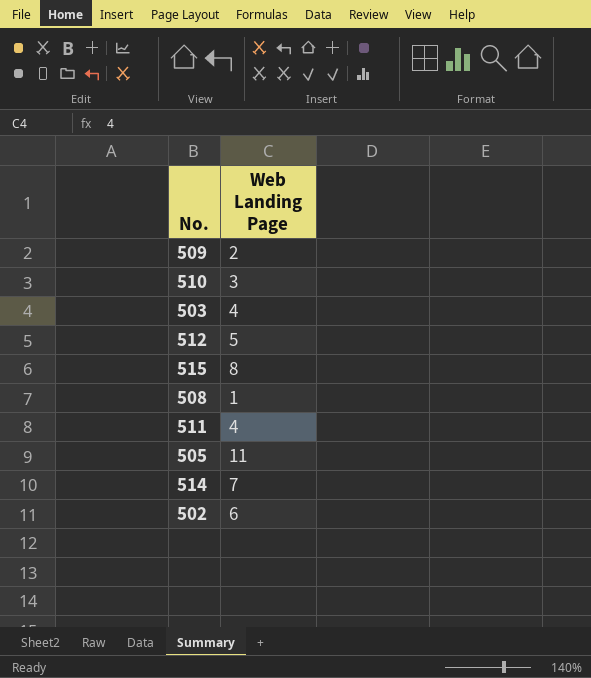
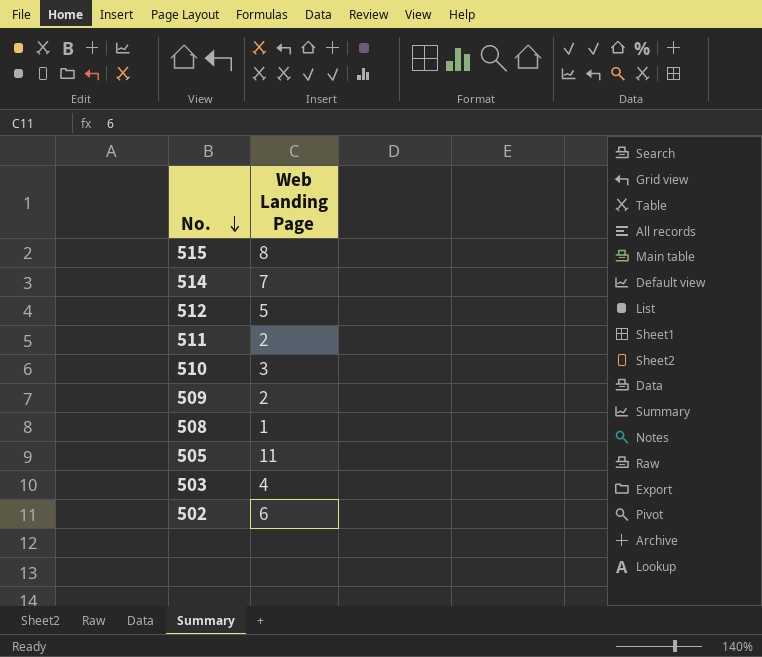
row order: none -> No. descending
511 | Web Landing Page: 4 -> 2

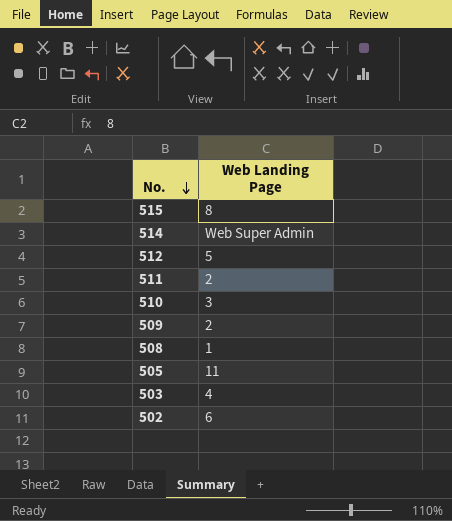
514 | Web Landing Page: 7 -> Web Super Admin

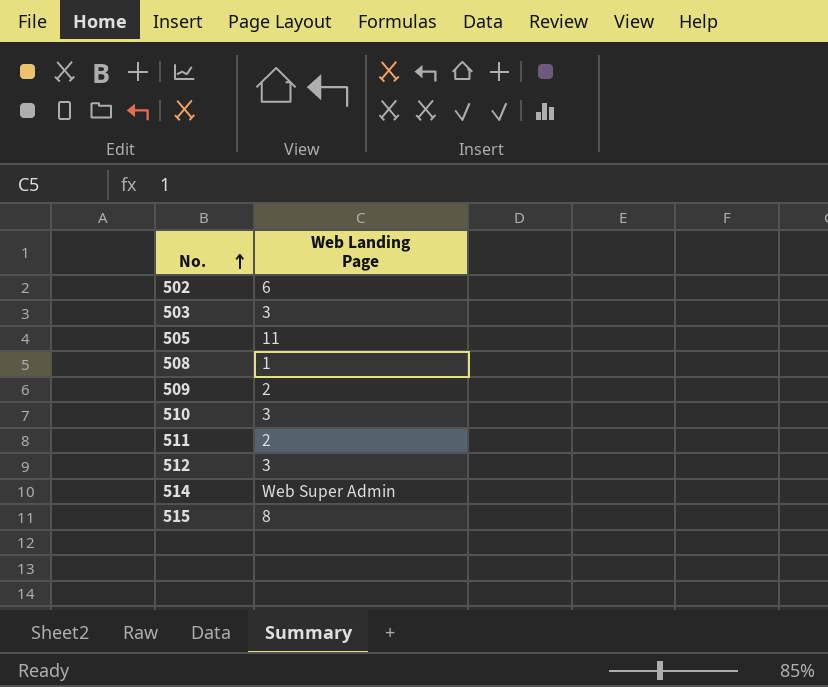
row order: No. descending -> No. ascending
503 | Web Landing Page: 4 -> 3
512 | Web Landing Page: 5 -> 3

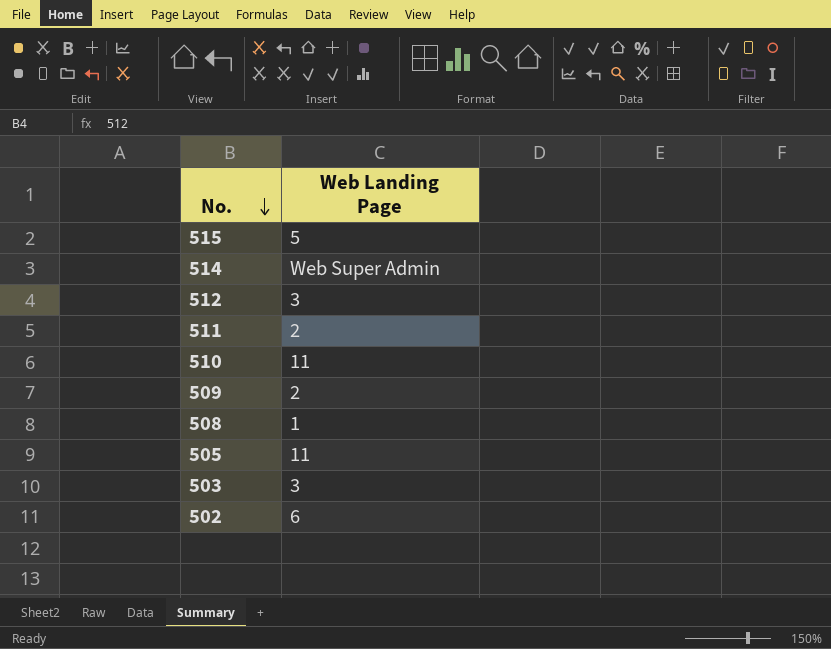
row order: No. ascending -> No. descending
515 | Web Landing Page: 8 -> 5
510 | Web Landing Page: 3 -> 11

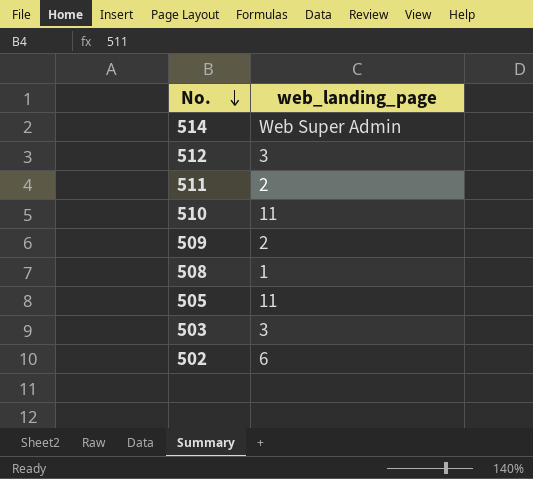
column name: Web Landing Page -> web_landing_page
row 515: 5 -> none

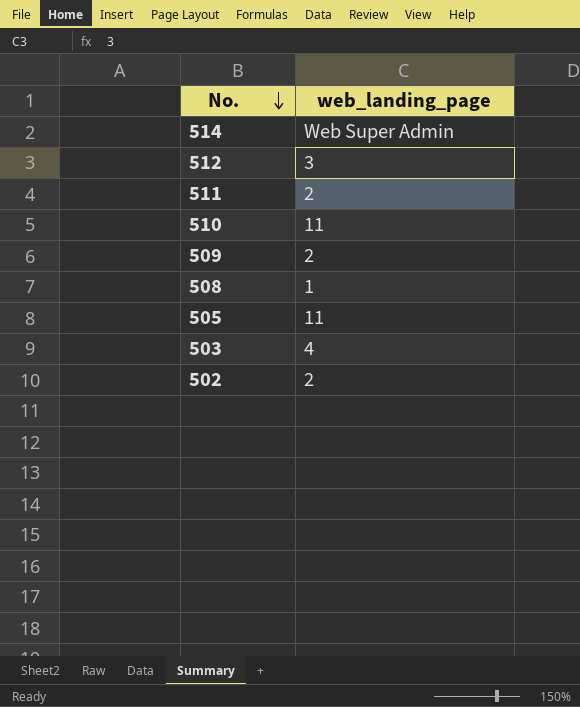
503 | web_landing_page: 3 -> 4
502 | web_landing_page: 6 -> 2

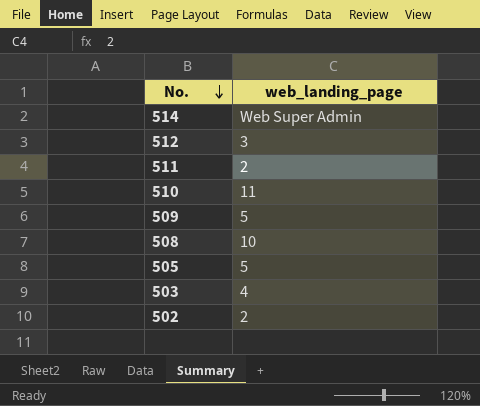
509 | web_landing_page: 2 -> 5
508 | web_landing_page: 1 -> 10
505 | web_landing_page: 11 -> 5

